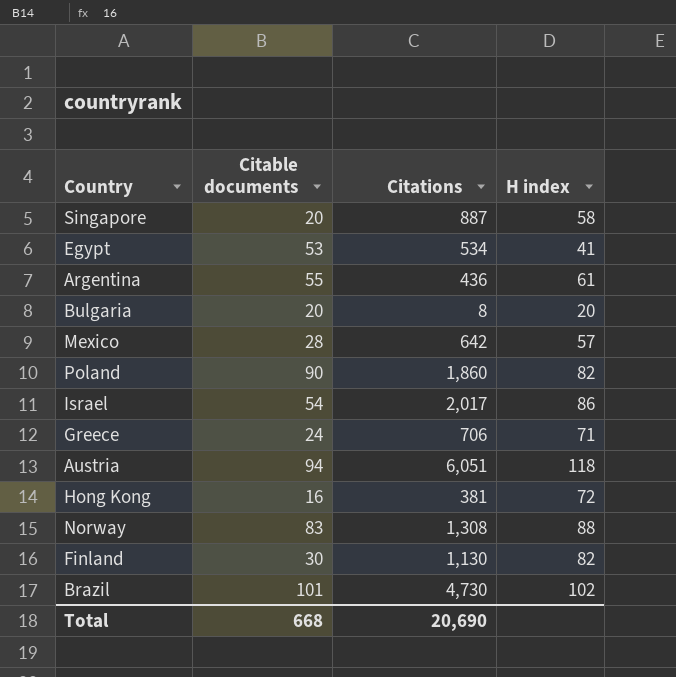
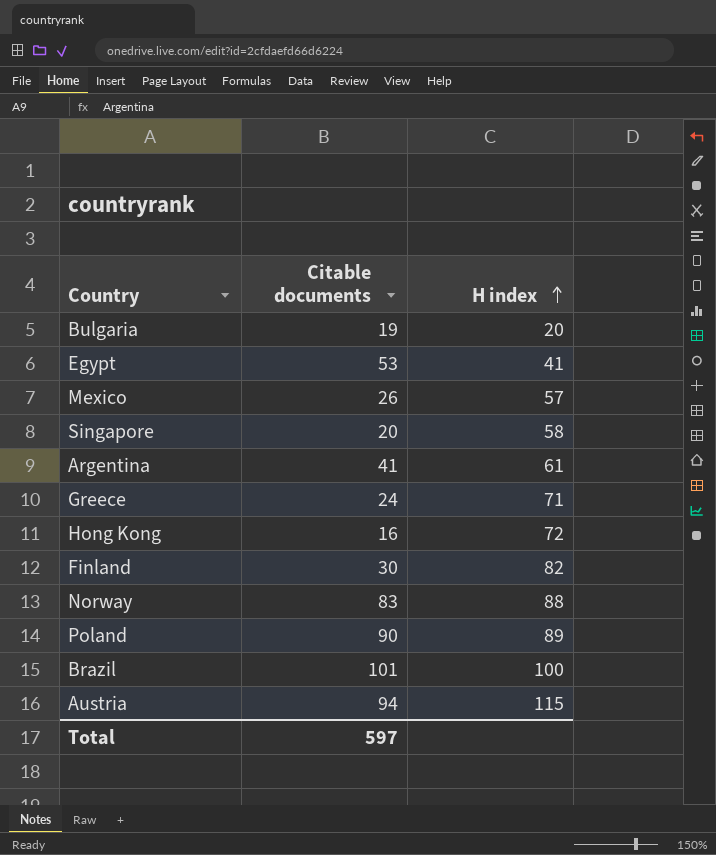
row order: none -> H index ascending
column Citations | position: 3 -> none
row Israel: 54 | 2,017 | 86 -> none
Bulgaria | Citable documents: 20 -> 19
Mexico | Citable documents: 28 -> 26
Argentina | Citable documents: 55 -> 41
Poland | H index: 82 -> 89
Brazil | H index: 102 -> 100
Austria | H index: 118 -> 115
Total | Citable documents: 668 -> 597

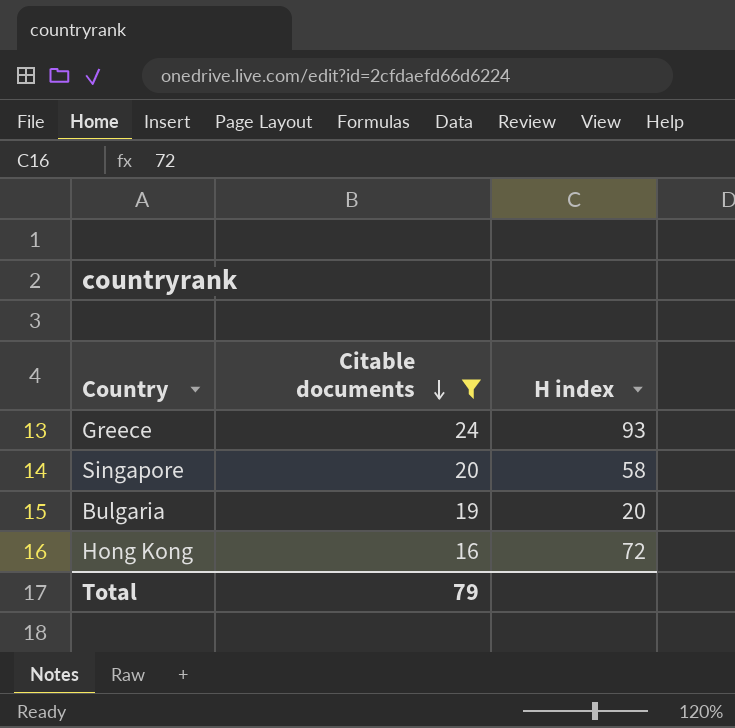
filter: none -> Citable documents <= 24
row order: H index ascending -> Citable documents descending
Greece | H index: 71 -> 93
Total | Citable documents: 597 -> 79

